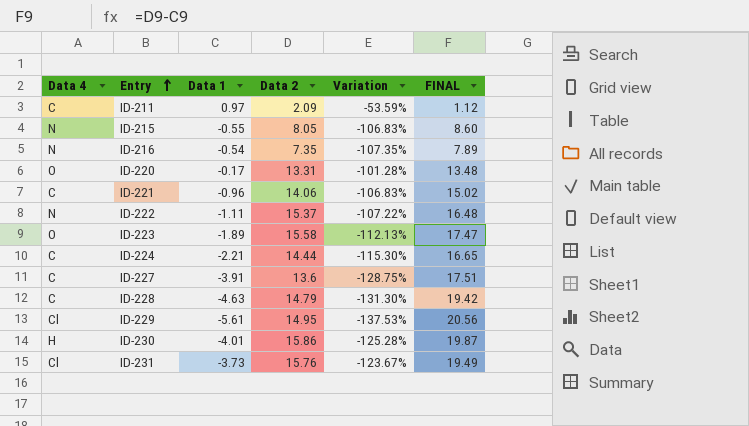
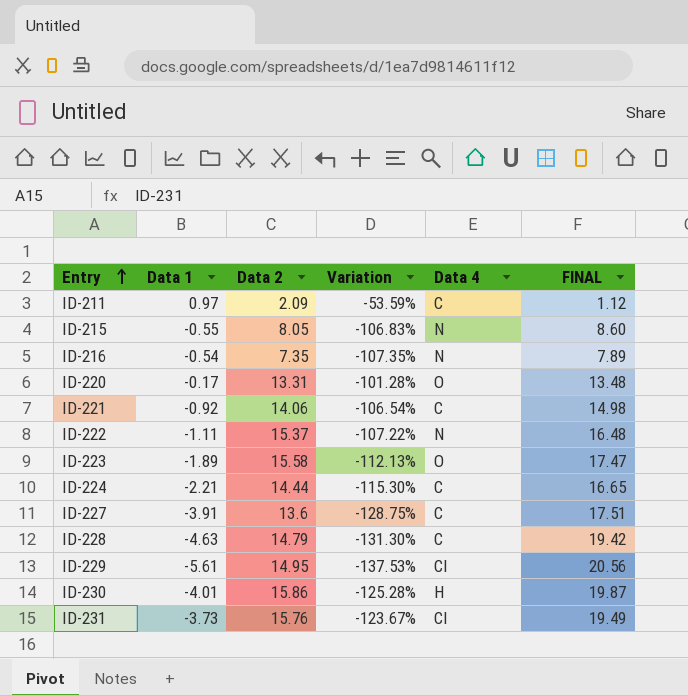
column Data 4 | position: 1 -> 5
ID-221 | Data 1: -0.96 -> -0.92
ID-221 | Variation: -106.83% -> -106.54%
ID-221 | FINAL: 15.02 -> 14.98

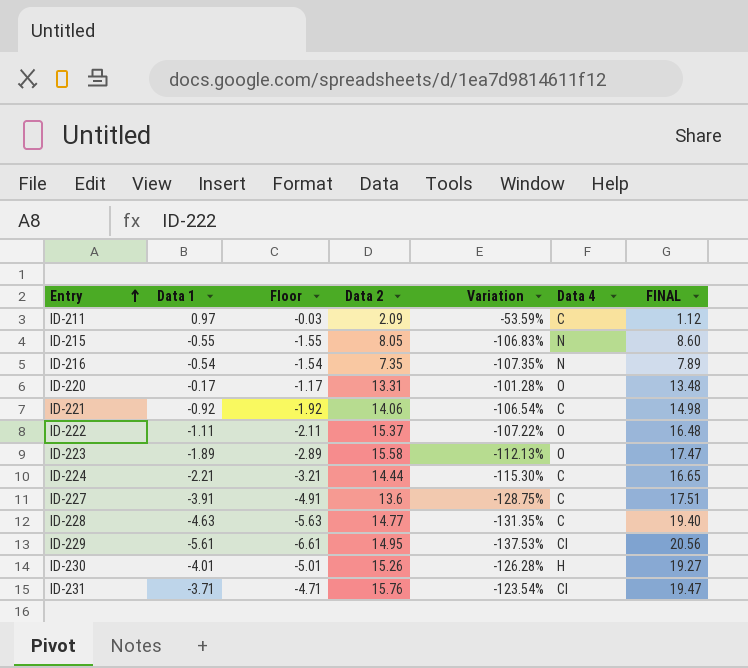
column Floor | formula: none -> [Data 1] - 1
ID-222 | Data 4: N -> O
ID-228 | Data 2: 14.79 -> 14.77
ID-228 | Variation: -131.30% -> -131.35%
ID-228 | FINAL: 19.42 -> 19.40
ID-230 | Data 2: 15.86 -> 15.26
ID-230 | Variation: -125.28% -> -126.28%
ID-230 | FINAL: 19.87 -> 19.27
ID-231 | Data 1: -3.73 -> -3.71
ID-231 | Variation: -123.67% -> -123.54%
ID-231 | FINAL: 19.49 -> 19.47

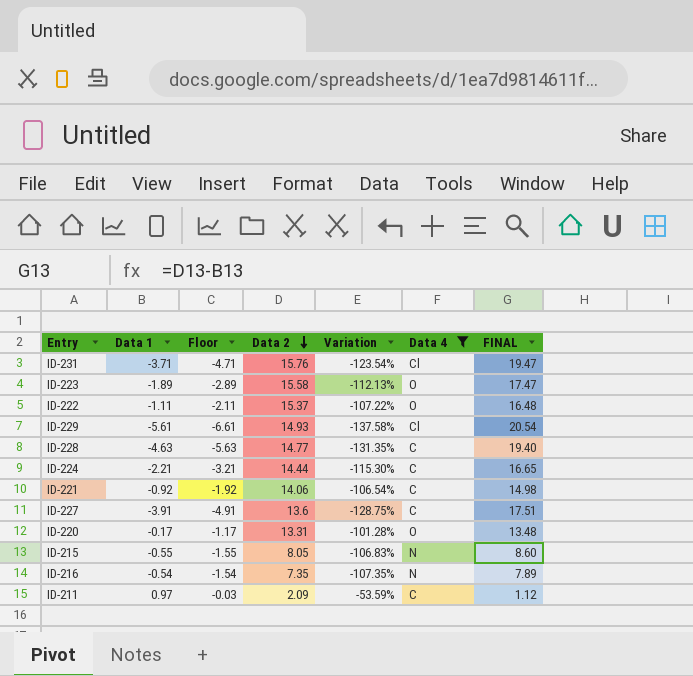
filter: none -> Data 4 != H
row order: Entry ascending -> Data 2 descending
ID-229 | Data 2: 14.95 -> 14.93
ID-229 | Variation: -137.53% -> -137.58%
ID-229 | FINAL: 20.56 -> 20.54

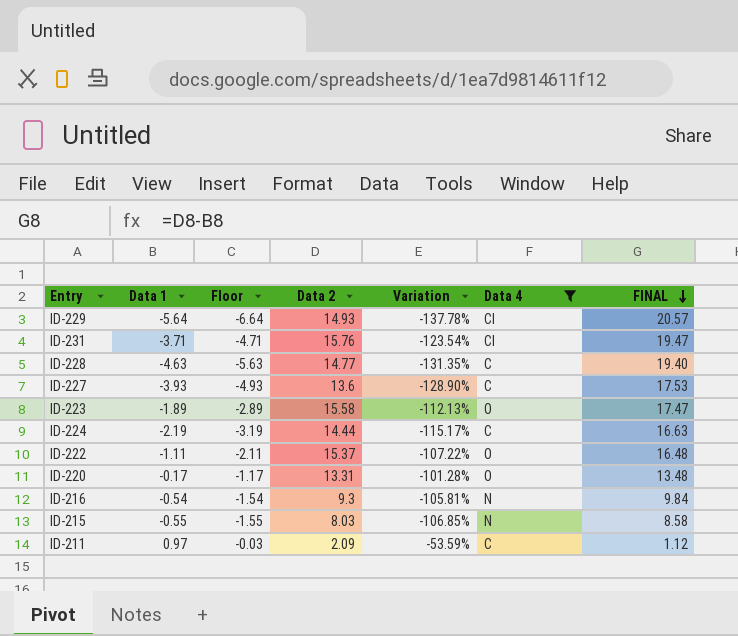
row order: Data 2 descending -> FINAL descending
row ID-221: -0.92 | -1.92 | 14.06 | -106.54% | C | 14.98 -> none
ID-229 | Data 1: -5.61 -> -5.64
ID-229 | Floor: -6.61 -> -6.64
ID-229 | Variation: -137.58% -> -137.78%
ID-229 | FINAL: 20.54 -> 20.57
ID-227 | Data 1: -3.91 -> -3.93
ID-227 | Floor: -4.91 -> -4.93
ID-227 | Variation: -128.75% -> -128.90%
ID-227 | FINAL: 17.51 -> 17.53
ID-224 | Data 1: -2.21 -> -2.19
ID-224 | Floor: -3.21 -> -3.19
ID-224 | Variation: -115.30% -> -115.17%
ID-224 | FINAL: 16.65 -> 16.63
ID-216 | Data 2: 7.35 -> 9.3
ID-216 | Variation: -107.35% -> -105.81%
ID-216 | FINAL: 7.89 -> 9.84
ID-215 | Data 2: 8.05 -> 8.03
ID-215 | Variation: -106.83% -> -106.85%
ID-215 | FINAL: 8.60 -> 8.58

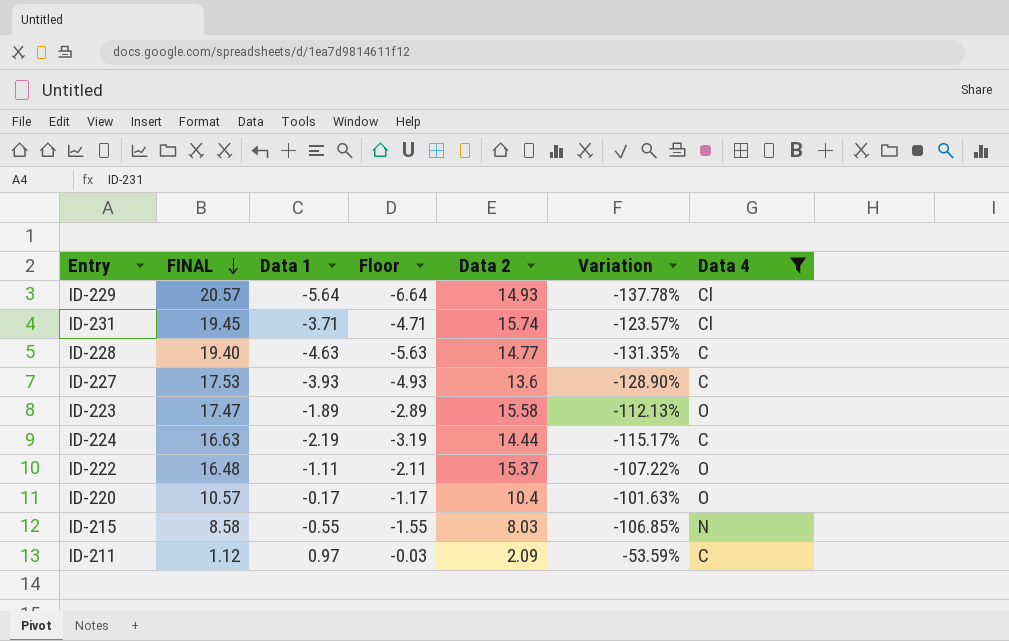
column FINAL | position: 7 -> 2
row ID-216: -0.54 | -1.54 | 9.3 | -105.81% | N | 9.84 -> none
ID-231 | FINAL: 19.47 -> 19.45
ID-231 | Data 2: 15.76 -> 15.74
ID-231 | Variation: -123.54% -> -123.57%
ID-220 | FINAL: 13.48 -> 10.57
ID-220 | Data 2: 13.31 -> 10.4
ID-220 | Variation: -101.28% -> -101.63%

